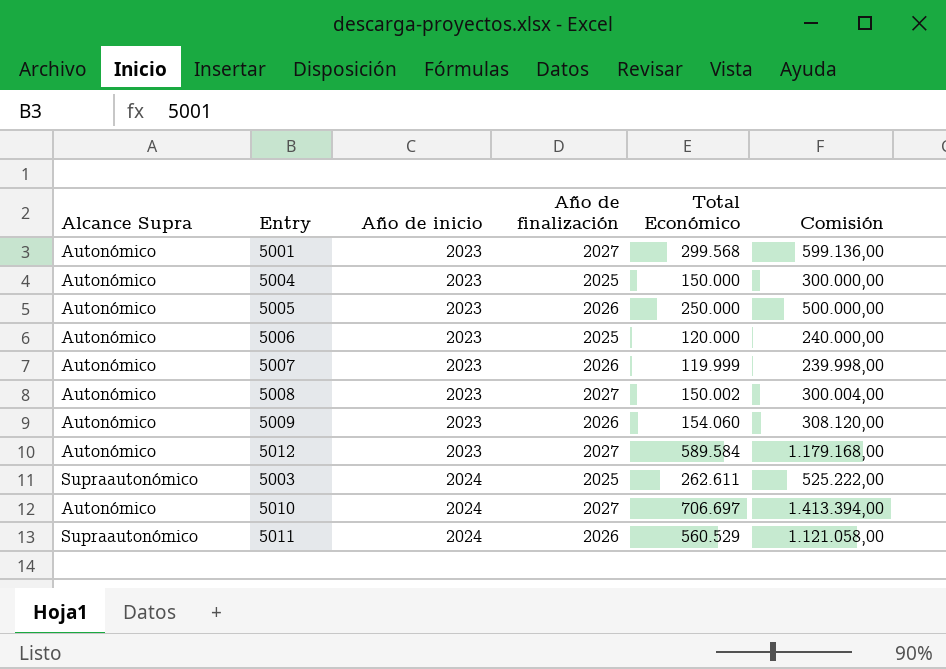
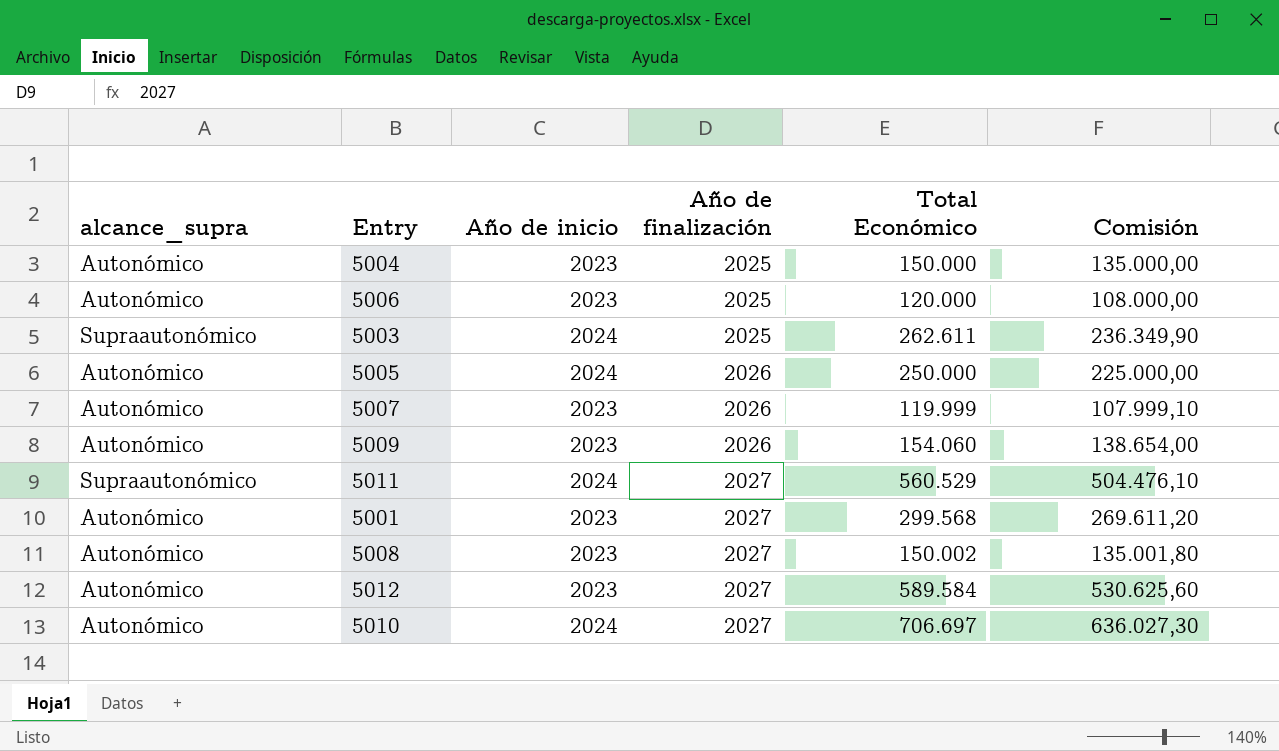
row order: Año de inicio ascending -> Año de finalización ascending
column name: Alcance Supra -> alcance_supra
column Comisión | formula: [Total Económico] * 2 -> [Total Económico] * 0,9
5005 | Año de inicio: 2023 -> 2024
5011 | Año de finalización: 2026 -> 2027

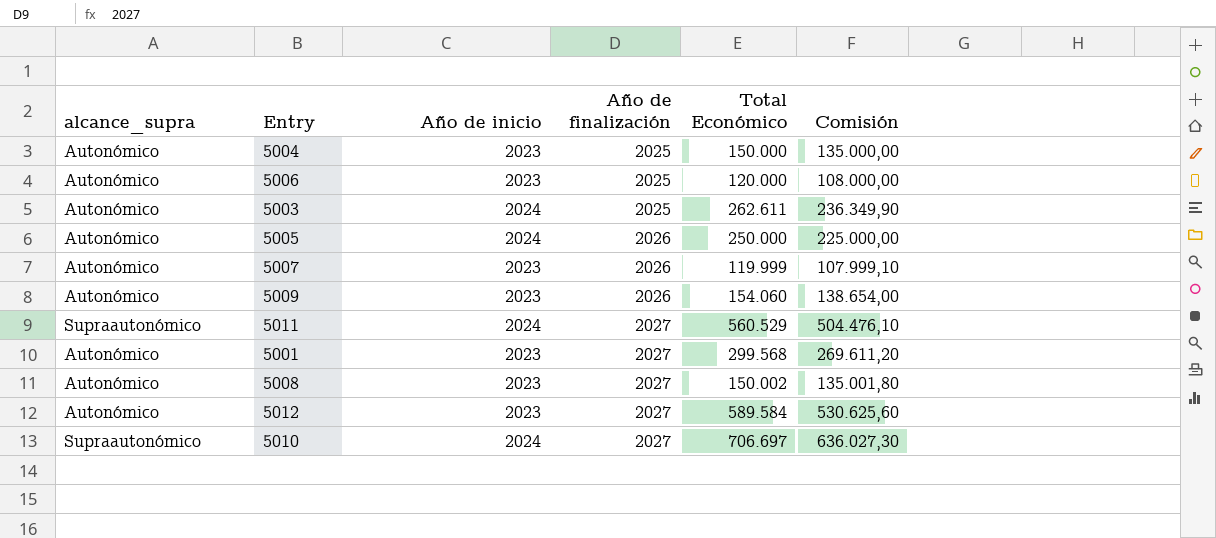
5003 | alcance_supra: Supraautonómico -> Autonómico
5010 | alcance_supra: Autonómico -> Supraautonómico

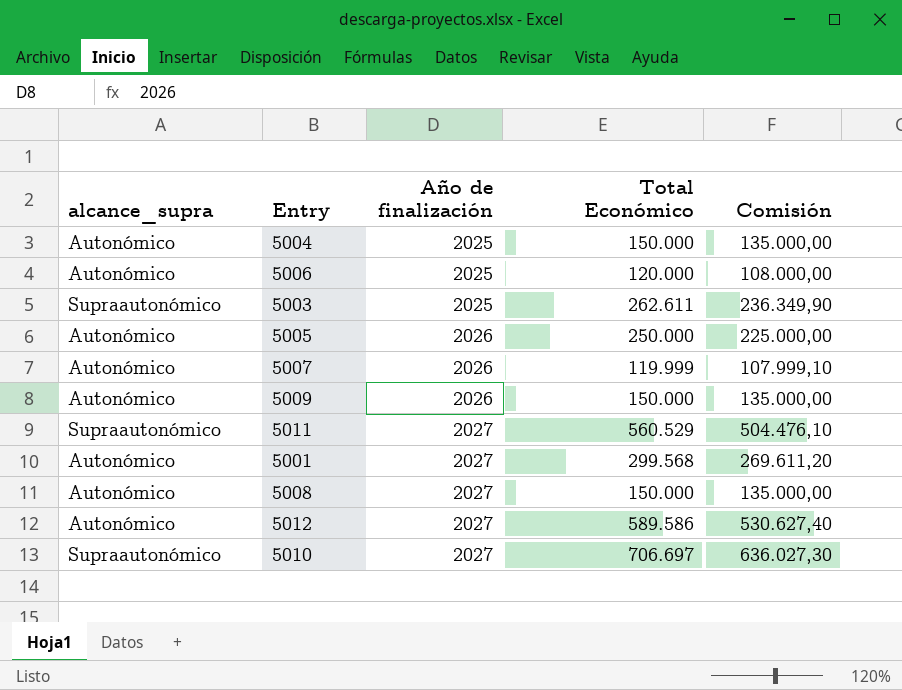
column Año de inicio | position: 3 -> none
5003 | alcance_supra: Autonómico -> Supraautonómico
5009 | Total Económico: 154.060 -> 150.000
5009 | Comisión: 138.654,00 -> 135.000,00
5008 | Total Económico: 150.002 -> 150.000
5008 | Comisión: 135.001,80 -> 135.000,00
5012 | Total Económico: 589.584 -> 589.586
5012 | Comisión: 530.625,60 -> 530.627,40

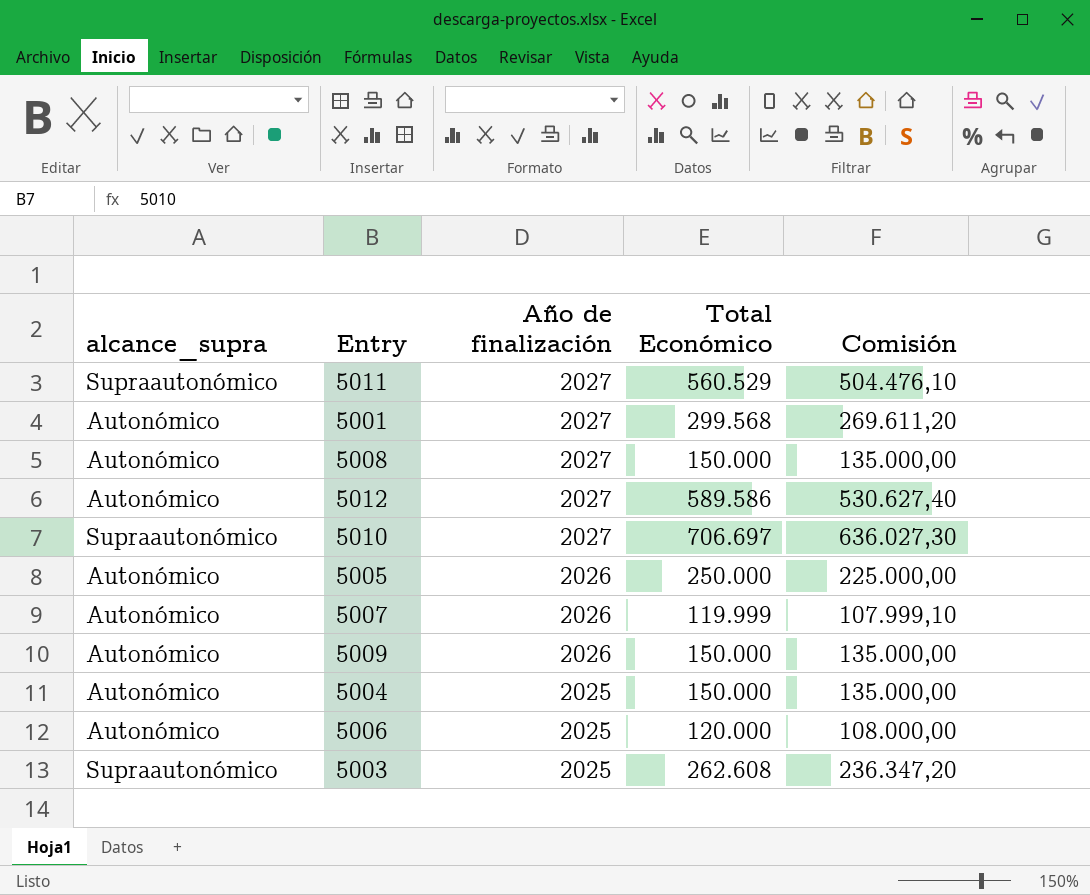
row order: Año de finalización ascending -> Año de finalización descending
5003 | Total Económico: 262.611 -> 262.608
5003 | Comisión: 236.349,90 -> 236.347,20

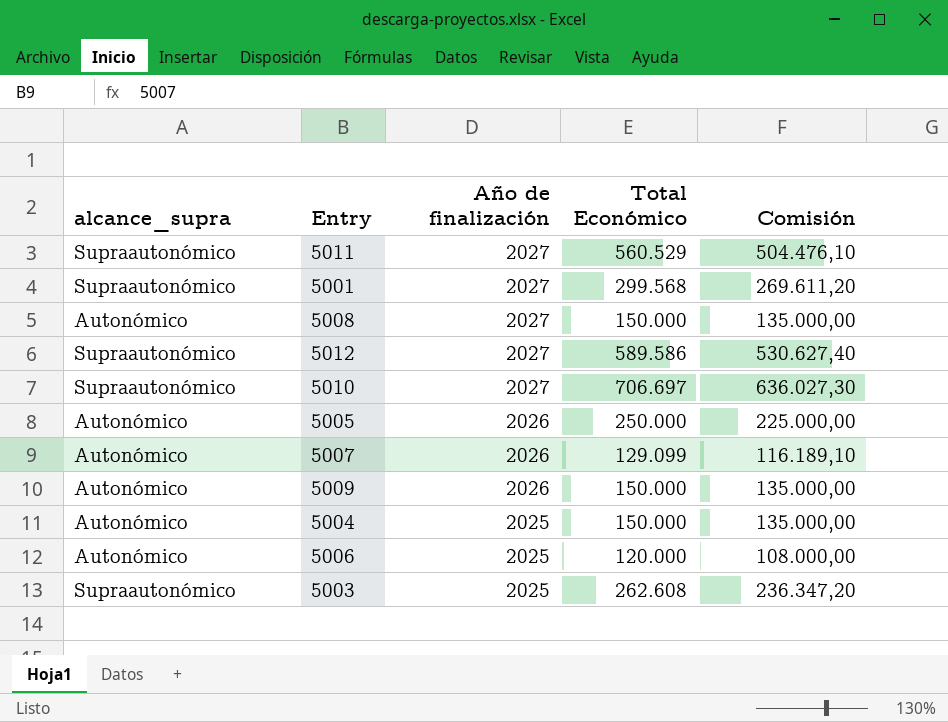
5001 | alcance_supra: Autonómico -> Supraautonómico
5012 | alcance_supra: Autonómico -> Supraautonómico
5007 | Total Económico: 119.999 -> 129.099
5007 | Comisión: 107.999,10 -> 116.189,10

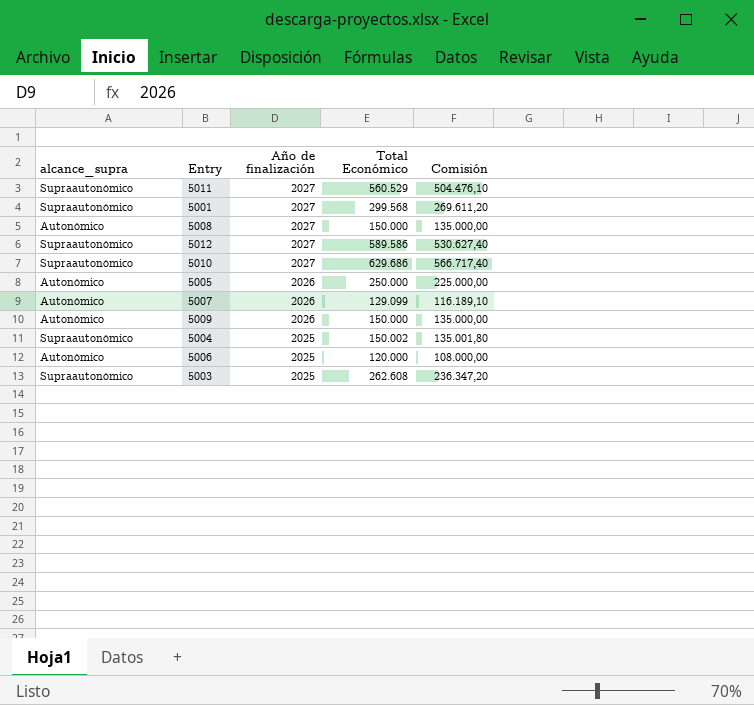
5010 | Total Económico: 706.697 -> 629.686
5010 | Comisión: 636.027,30 -> 566.717,40
5004 | alcance_supra: Autonómico -> Supraautonómico
5004 | Total Económico: 150.000 -> 150.002
5004 | Comisión: 135.000,00 -> 135.001,80

